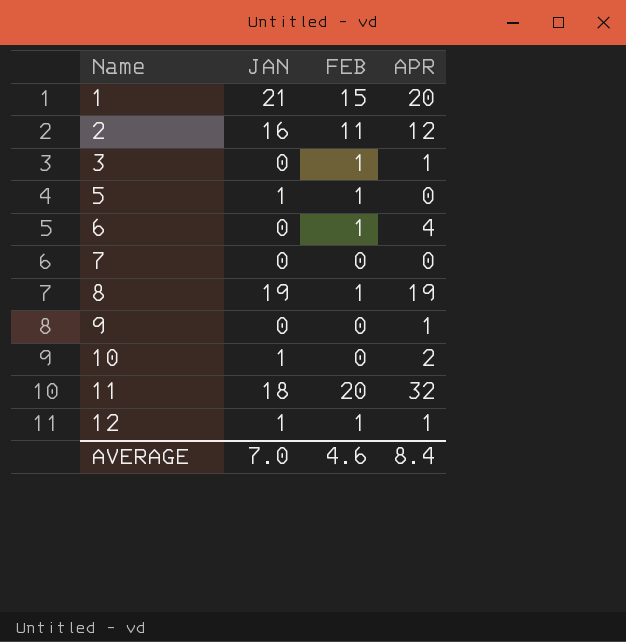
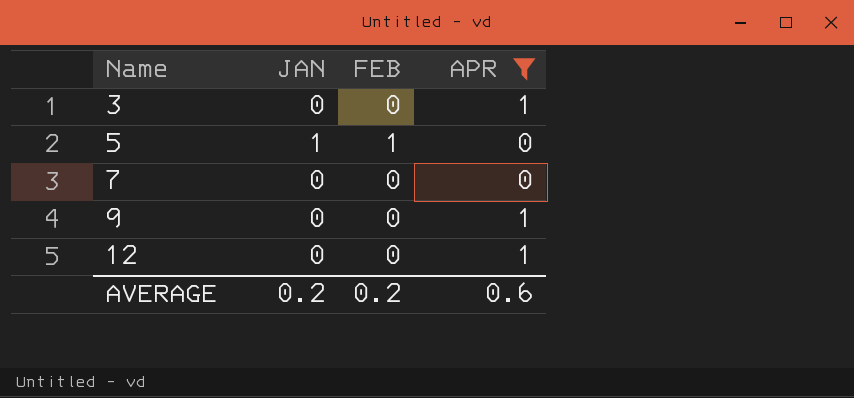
filter: none -> APR <= 1
3 | FEB: 1 -> 0
12 | JAN: 1 -> 0
12 | FEB: 1 -> 0
AVERAGE | JAN: 7.0 -> 0.2
AVERAGE | FEB: 4.6 -> 0.2
AVERAGE | APR: 8.4 -> 0.6

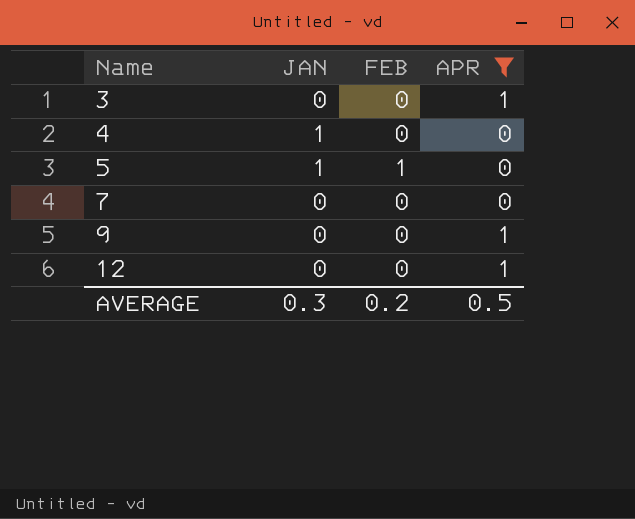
row 4: none -> 1 | 0 | 0
AVERAGE | JAN: 0.2 -> 0.3
AVERAGE | APR: 0.6 -> 0.5

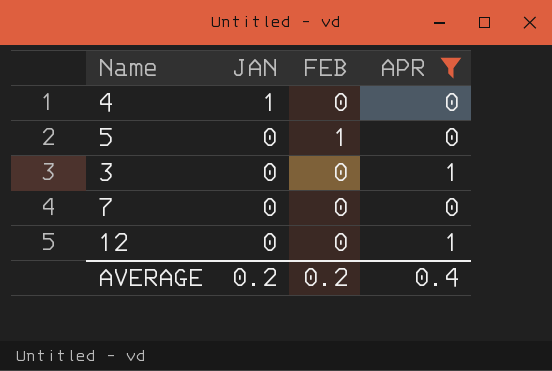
row order: Name ascending -> JAN descending
row 9: 0 | 0 | 1 -> none
5 | JAN: 1 -> 0
AVERAGE | JAN: 0.3 -> 0.2
AVERAGE | APR: 0.5 -> 0.4

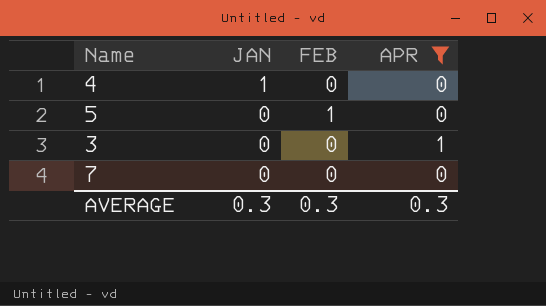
row 12: 0 | 0 | 1 -> none
AVERAGE | JAN: 0.2 -> 0.3
AVERAGE | FEB: 0.2 -> 0.3
AVERAGE | APR: 0.4 -> 0.3

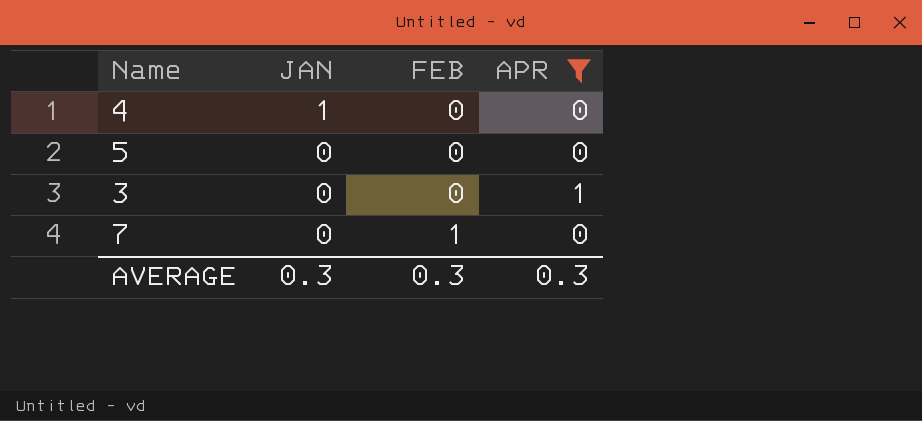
5 | FEB: 1 -> 0
7 | FEB: 0 -> 1

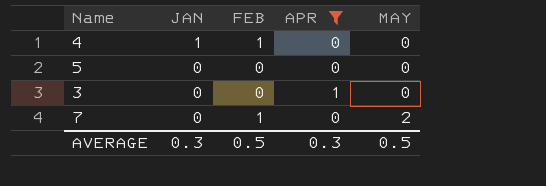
column MAY | position: none -> 5
4 | FEB: 0 -> 1
AVERAGE | FEB: 0.3 -> 0.5

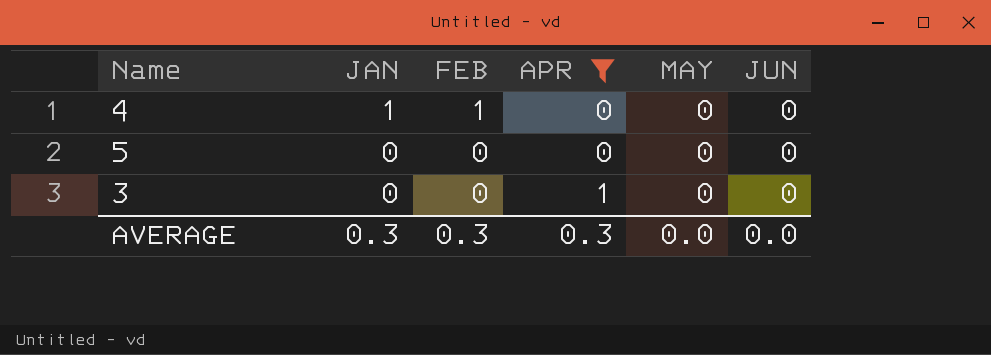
column JUN | position: none -> 6
row 7: 0 | 1 | 0 | 2 -> none
AVERAGE | FEB: 0.5 -> 0.3
AVERAGE | MAY: 0.5 -> 0.0

